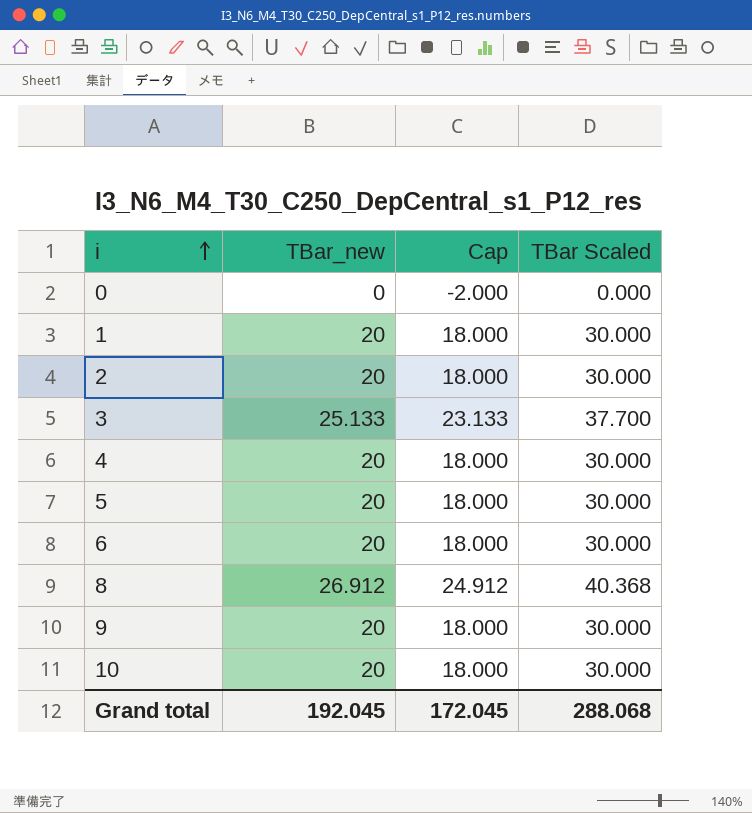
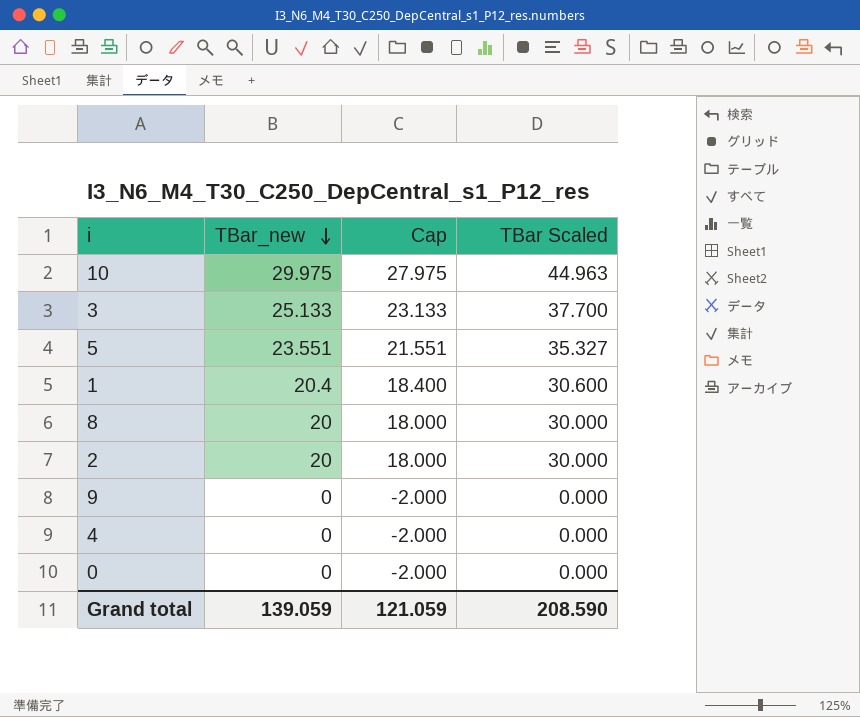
row order: i ascending -> TBar_new descending
row 6: 20 | 18.000 | 30.000 -> none
10 | TBar_new: 20 -> 29.975
10 | Cap: 18.000 -> 27.975
10 | TBar Scaled: 30.000 -> 44.963
5 | TBar_new: 20 -> 23.551
5 | Cap: 18.000 -> 21.551
5 | TBar Scaled: 30.000 -> 35.327
1 | TBar_new: 20 -> 20.4
1 | Cap: 18.000 -> 18.400
1 | TBar Scaled: 30.000 -> 30.600
8 | TBar_new: 26.912 -> 20
8 | Cap: 24.912 -> 18.000
8 | TBar Scaled: 40.368 -> 30.000
9 | TBar_new: 20 -> 0
9 | Cap: 18.000 -> -2.000
9 | TBar Scaled: 30.000 -> 0.000
4 | TBar_new: 20 -> 0
4 | Cap: 18.000 -> -2.000
4 | TBar Scaled: 30.000 -> 0.000
Grand total | TBar_new: 192.045 -> 139.059
Grand total | Cap: 172.045 -> 121.059
Grand total | TBar Scaled: 288.068 -> 208.590

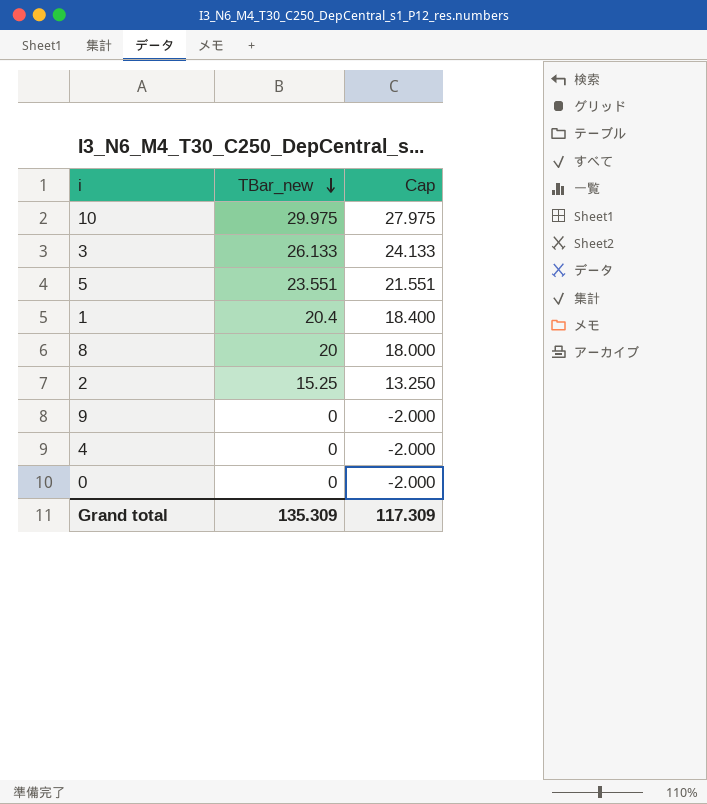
column TBar Scaled | formula: [TBar_new] * 1.5 -> none
3 | TBar_new: 25.133 -> 26.133
3 | Cap: 23.133 -> 24.133
2 | TBar_new: 20 -> 15.25
2 | Cap: 18.000 -> 13.250
Grand total | TBar_new: 139.059 -> 135.309
Grand total | Cap: 121.059 -> 117.309

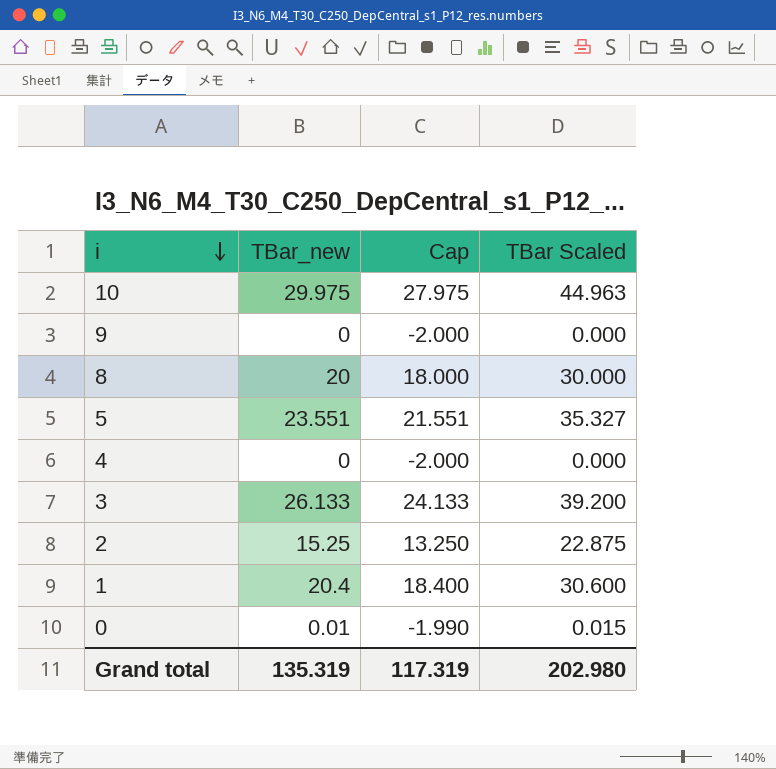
row order: TBar_new descending -> i descending
column TBar Scaled | formula: none -> [TBar_new] * 1.5
0 | TBar_new: 0 -> 0.01
0 | Cap: -2.000 -> -1.990
Grand total | TBar_new: 135.309 -> 135.319
Grand total | Cap: 117.309 -> 117.319

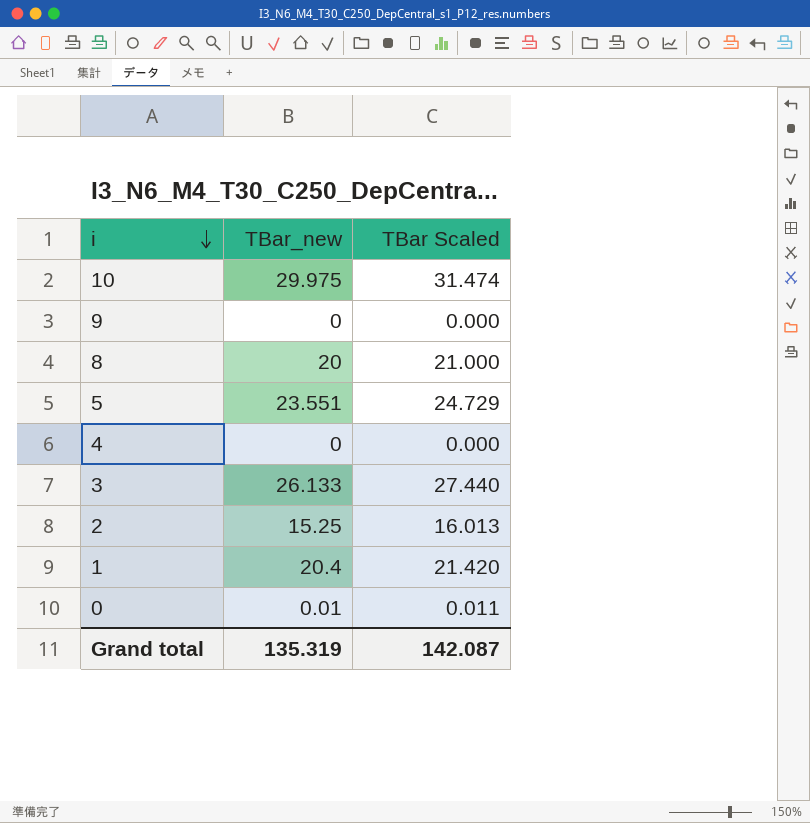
column Cap | formula: [TBar_new] - 2 -> none
column TBar Scaled | formula: [TBar_new] * 1.5 -> [TBar_new] * 1.05
Grand total | TBar Scaled: 202.980 -> 142.087

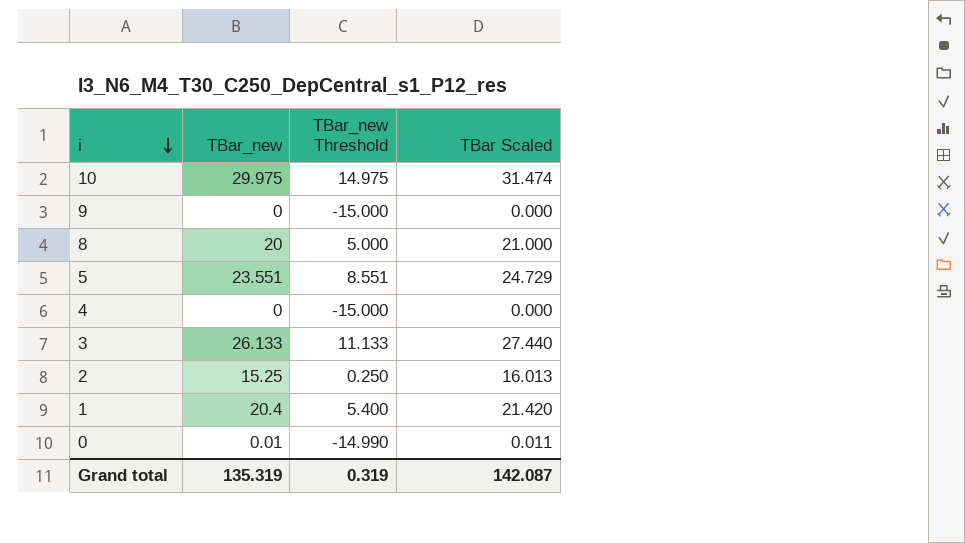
column TBar_new Threshold | formula: none -> [TBar_new] - 15

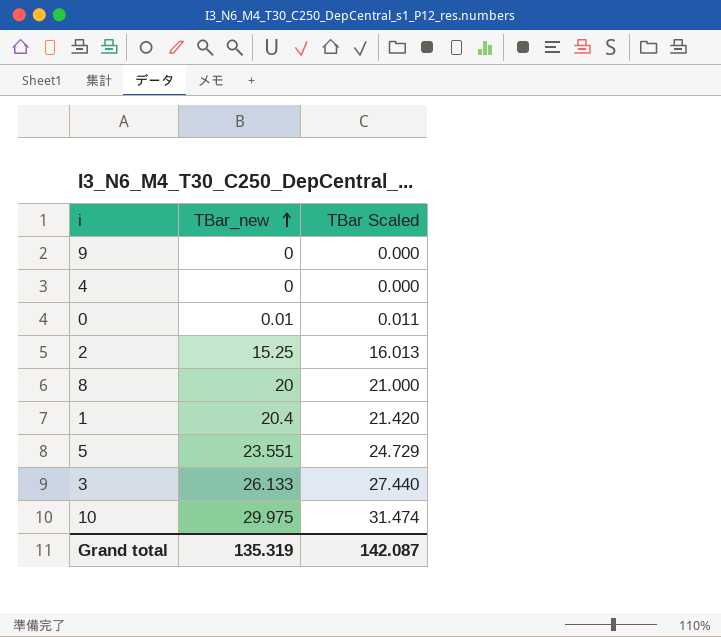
row order: i descending -> TBar_new ascending
column TBar_new Threshold | formula: [TBar_new] - 15 -> none

